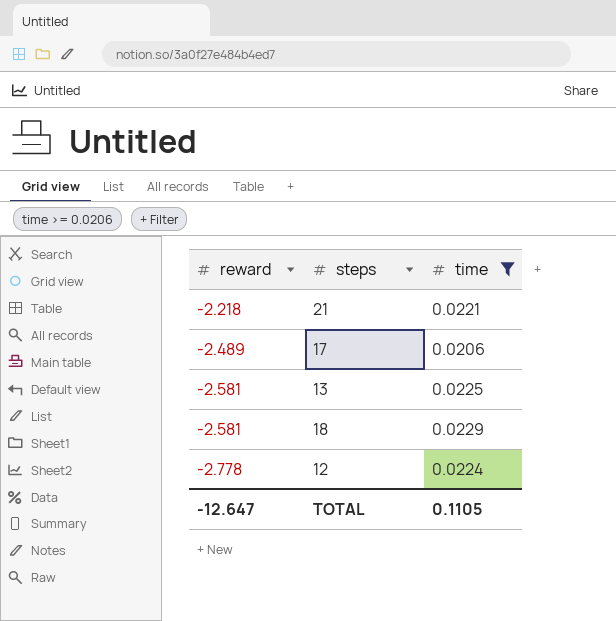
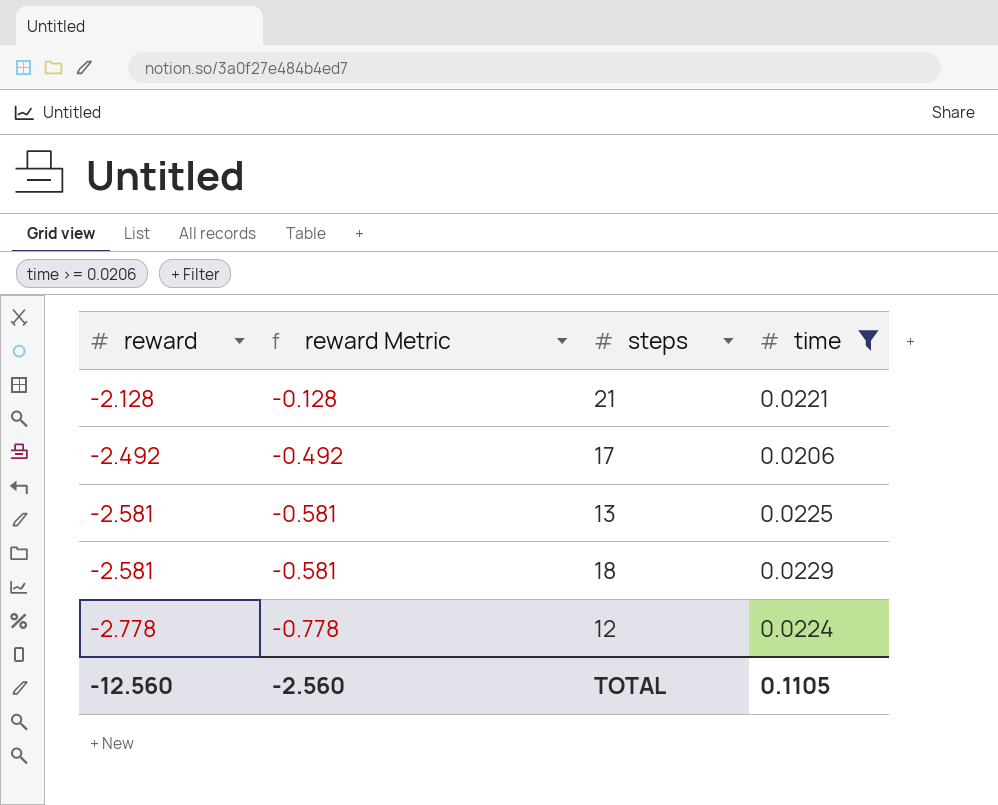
column reward Metric | formula: none -> [reward] + 2
21 | reward: -2.218 -> -2.128
17 | reward: -2.489 -> -2.492
TOTAL | reward: -12.647 -> -12.560

